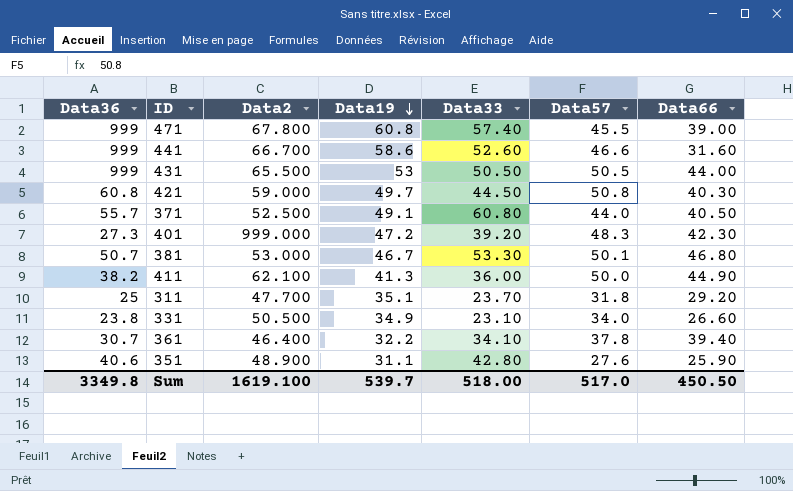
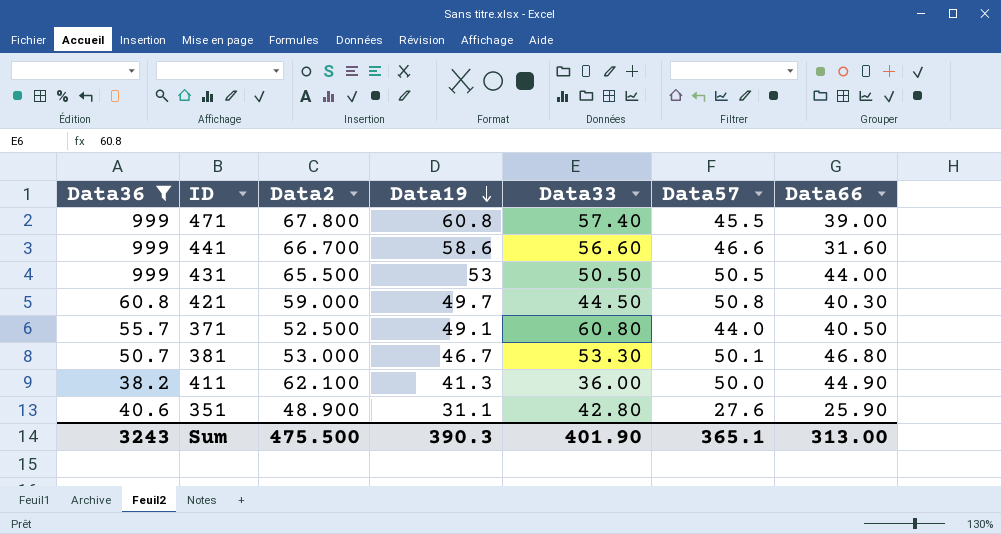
filter: none -> Data36 >= 38.2
441 | Data33: 52.60 -> 56.60
Sum | Data36: 3349.8 -> 3243
Sum | Data2: 1619.100 -> 475.500
Sum | Data19: 539.7 -> 390.3
Sum | Data33: 518.00 -> 401.90
Sum | Data57: 517.0 -> 365.1
Sum | Data66: 450.50 -> 313.00

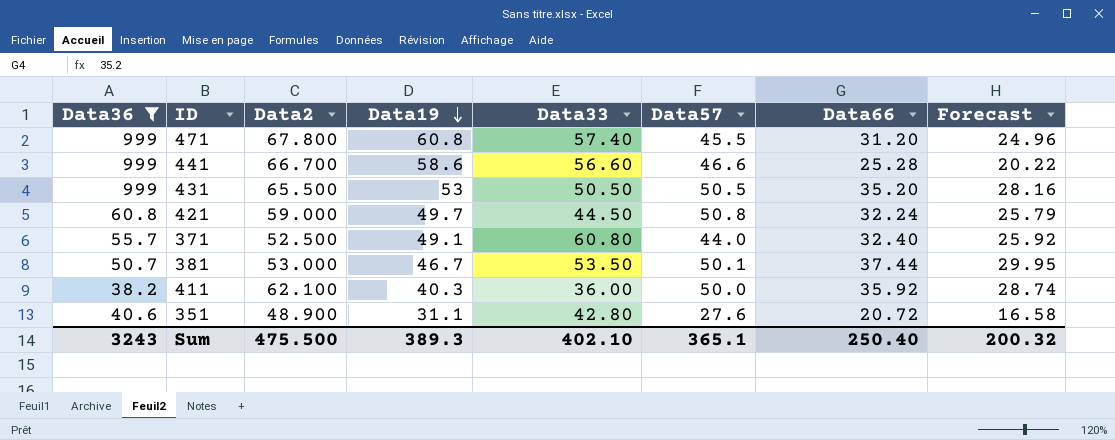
column Forecast | formula: none -> [Data66] * 0.8
471 | Data66: 39.00 -> 31.20
441 | Data66: 31.60 -> 25.28
431 | Data66: 44.00 -> 35.20
421 | Data66: 40.30 -> 32.24
371 | Data66: 40.50 -> 32.40
381 | Data33: 53.30 -> 53.50
381 | Data66: 46.80 -> 37.44
411 | Data19: 41.3 -> 40.3
411 | Data66: 44.90 -> 35.92
351 | Data66: 25.90 -> 20.72
Sum | Data19: 390.3 -> 389.3
Sum | Data33: 401.90 -> 402.10
Sum | Data66: 313.00 -> 250.40

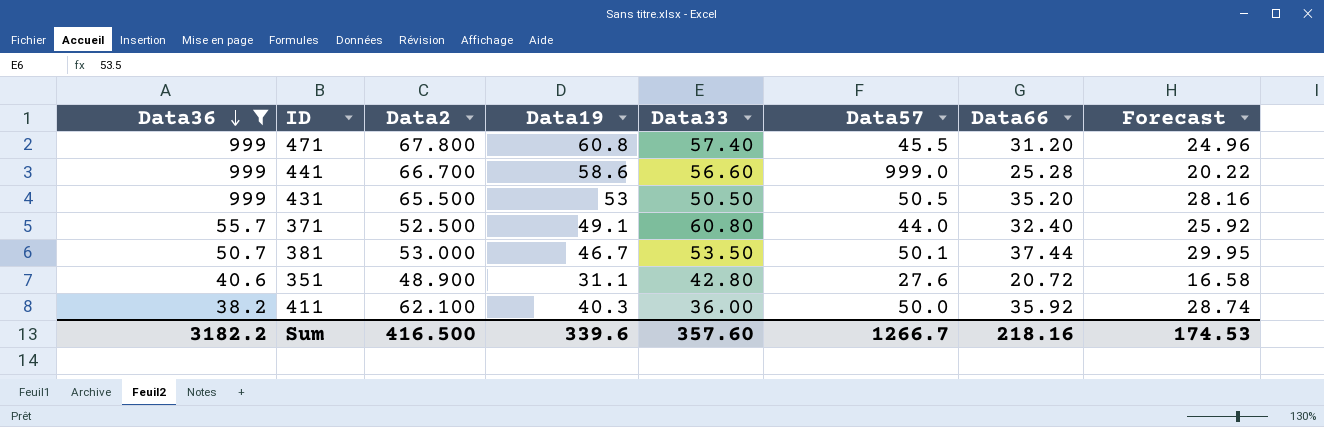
row order: Data19 descending -> Data36 descending
row 421: 60.8 | 59.000 | 49.7 | 44.50 | 50.8 | 32.24 | 25.79 -> none
441 | Data57: 46.6 -> 999.0
Sum | Data36: 3243 -> 3182.2
Sum | Data2: 475.500 -> 416.500
Sum | Data19: 389.3 -> 339.6
Sum | Data33: 402.10 -> 357.60
Sum | Data57: 365.1 -> 1266.7
Sum | Data66: 250.40 -> 218.16
Sum | Forecast: 200.32 -> 174.53

